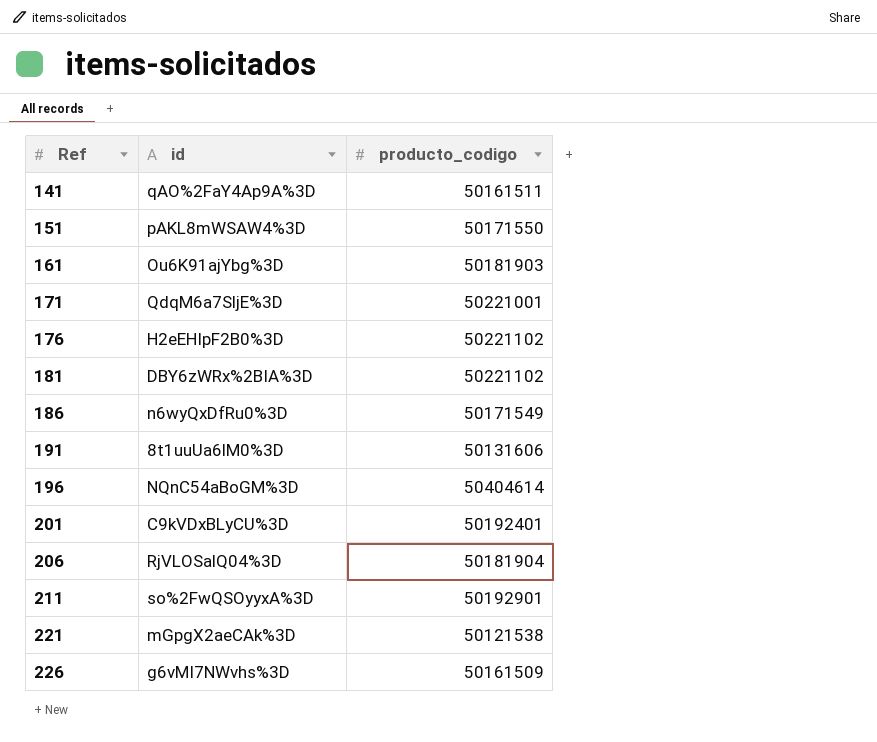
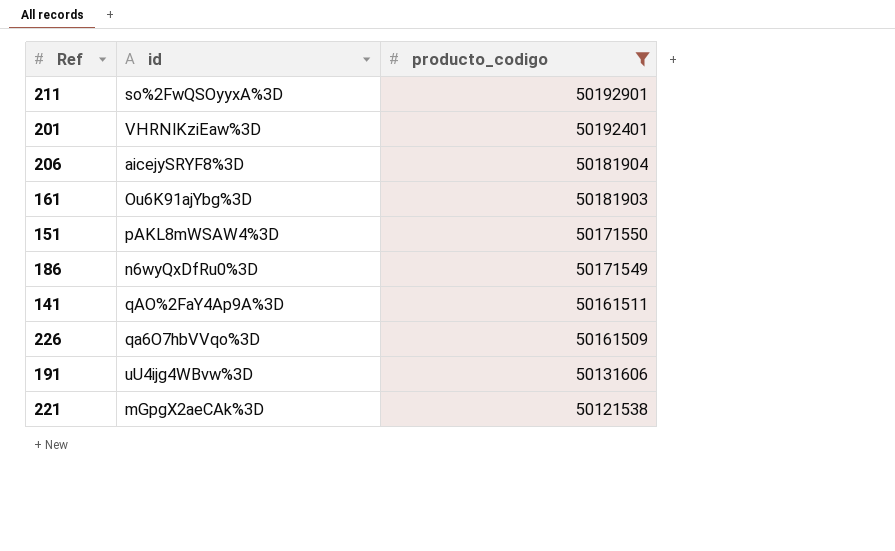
filter: none -> producto_codigo <= 50192901
row order: Ref ascending -> producto_codigo descending
201 | id: C9kVDxBLyCU%3D -> VHRNlKziEaw%3D
206 | id: RjVLOSalQ04%3D -> aicejySRYF8%3D
226 | id: g6vMI7NWvhs%3D -> qa6O7hbVVqo%3D
191 | id: 8t1uuUa6lM0%3D -> uU4ijg4WBvw%3D

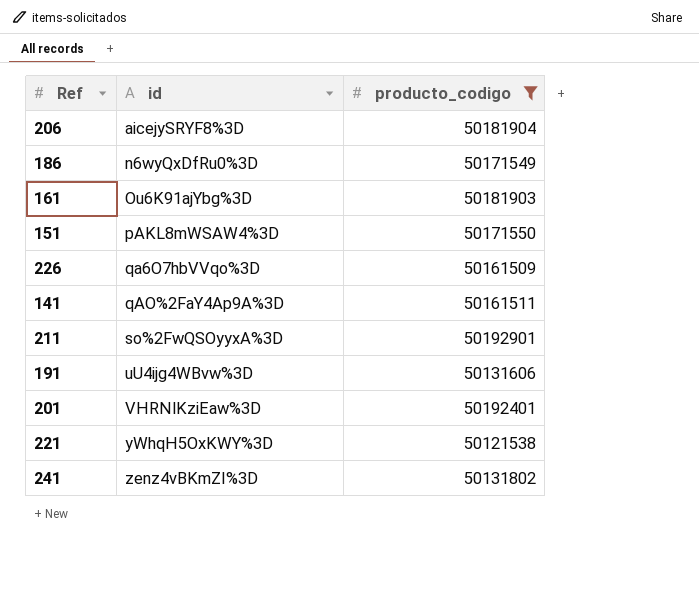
row order: producto_codigo descending -> id ascending
221 | id: mGpgX2aeCAk%3D -> yWhqH5OxKWY%3D
row 241: none -> zenz4vBKmZI%3D | 50131802

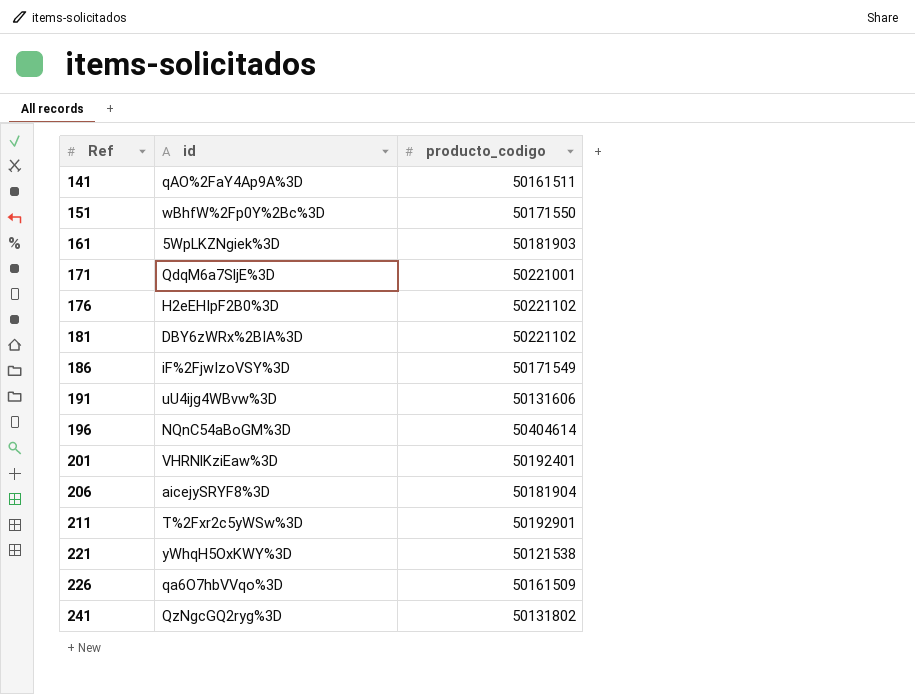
filter: producto_codigo <= 50192901 -> none
row order: id ascending -> Ref ascending
151 | id: pAKL8mWSAW4%3D -> wBhfW%2Fp0Y%2Bc%3D
161 | id: Ou6K91ajYbg%3D -> 5WpLKZNgiek%3D
186 | id: n6wyQxDfRu0%3D -> iF%2FjwIzoVSY%3D
211 | id: so%2FwQSOyyxA%3D -> T%2Fxr2c5yWSw%3D
241 | id: zenz4vBKmZI%3D -> QzNgcGQ2ryg%3D

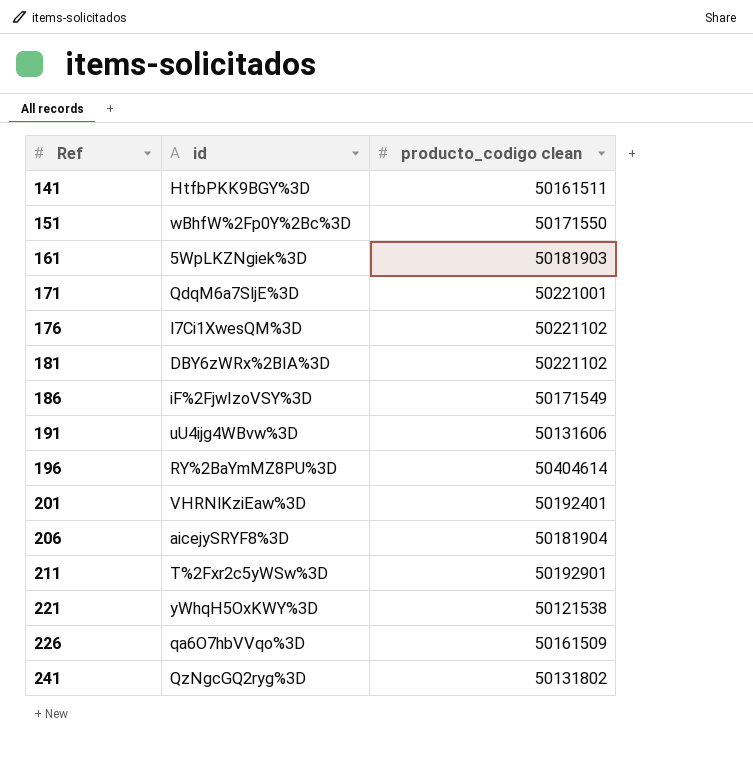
column name: producto_codigo -> producto_codigo clean
141 | id: qAO%2FaY4Ap9A%3D -> HtfbPKK9BGY%3D
176 | id: H2eEHIpF2B0%3D -> l7Ci1XwesQM%3D
196 | id: NQnC54aBoGM%3D -> RY%2BaYmMZ8PU%3D

